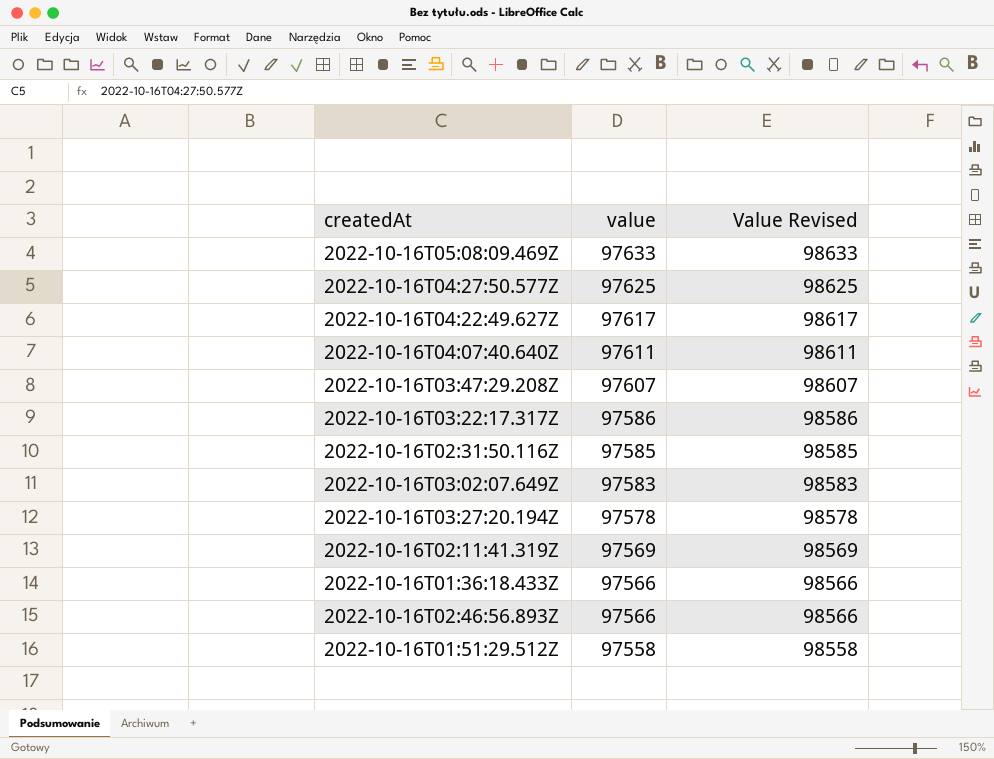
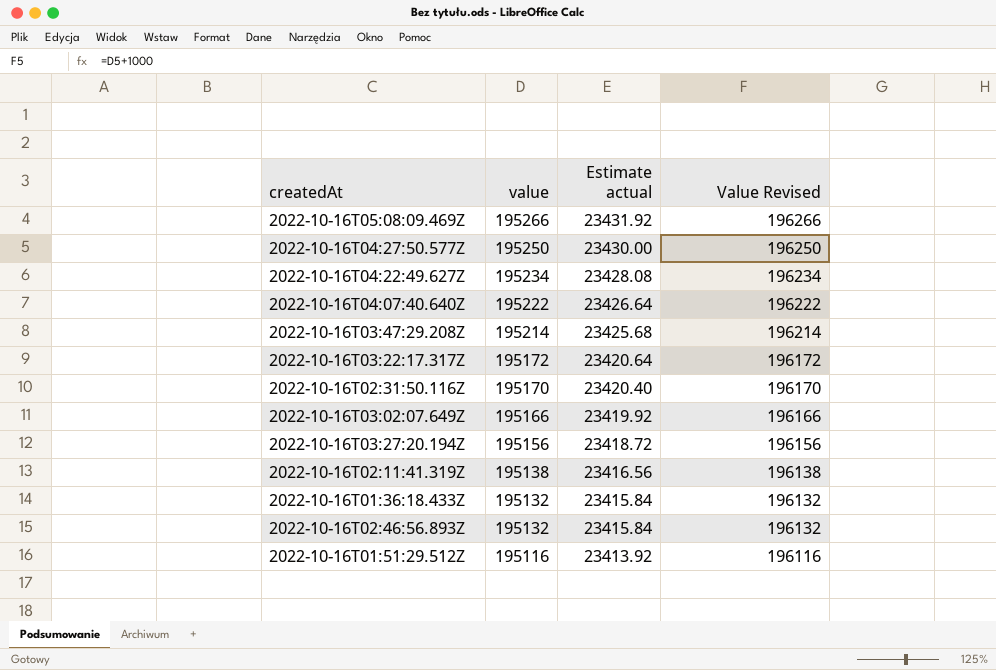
column Estimate actual | formula: none -> [value] * 0.12
2022-10-16T05:08:09.469Z | value: 97633 -> 195266
2022-10-16T05:08:09.469Z | Value Revised: 98633 -> 196266
2022-10-16T04:27:50.577Z | value: 97625 -> 195250
2022-10-16T04:27:50.577Z | Value Revised: 98625 -> 196250
2022-10-16T04:22:49.627Z | value: 97617 -> 195234
2022-10-16T04:22:49.627Z | Value Revised: 98617 -> 196234
2022-10-16T04:07:40.640Z | value: 97611 -> 195222
2022-10-16T04:07:40.640Z | Value Revised: 98611 -> 196222
2022-10-16T03:47:29.208Z | value: 97607 -> 195214
2022-10-16T03:47:29.208Z | Value Revised: 98607 -> 196214
2022-10-16T03:22:17.317Z | value: 97586 -> 195172
2022-10-16T03:22:17.317Z | Value Revised: 98586 -> 196172
2022-10-16T02:31:50.116Z | value: 97585 -> 195170
2022-10-16T02:31:50.116Z | Value Revised: 98585 -> 196170
2022-10-16T03:02:07.649Z | value: 97583 -> 195166
2022-10-16T03:02:07.649Z | Value Revised: 98583 -> 196166
2022-10-16T03:27:20.194Z | value: 97578 -> 195156
2022-10-16T03:27:20.194Z | Value Revised: 98578 -> 196156
2022-10-16T02:11:41.319Z | value: 97569 -> 195138
2022-10-16T02:11:41.319Z | Value Revised: 98569 -> 196138
2022-10-16T01:36:18.433Z | value: 97566 -> 195132
2022-10-16T01:36:18.433Z | Value Revised: 98566 -> 196132
2022-10-16T02:46:56.893Z | value: 97566 -> 195132
2022-10-16T02:46:56.893Z | Value Revised: 98566 -> 196132
2022-10-16T01:51:29.512Z | value: 97558 -> 195116
2022-10-16T01:51:29.512Z | Value Revised: 98558 -> 196116

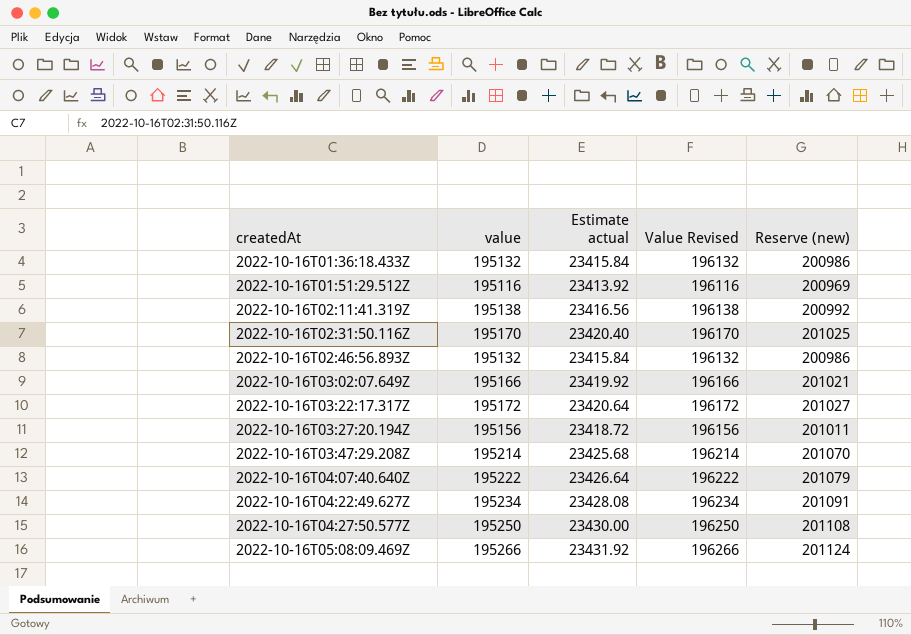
row order: value descending -> createdAt ascending
column Reserve (new) | formula: none -> [value] * 1.03

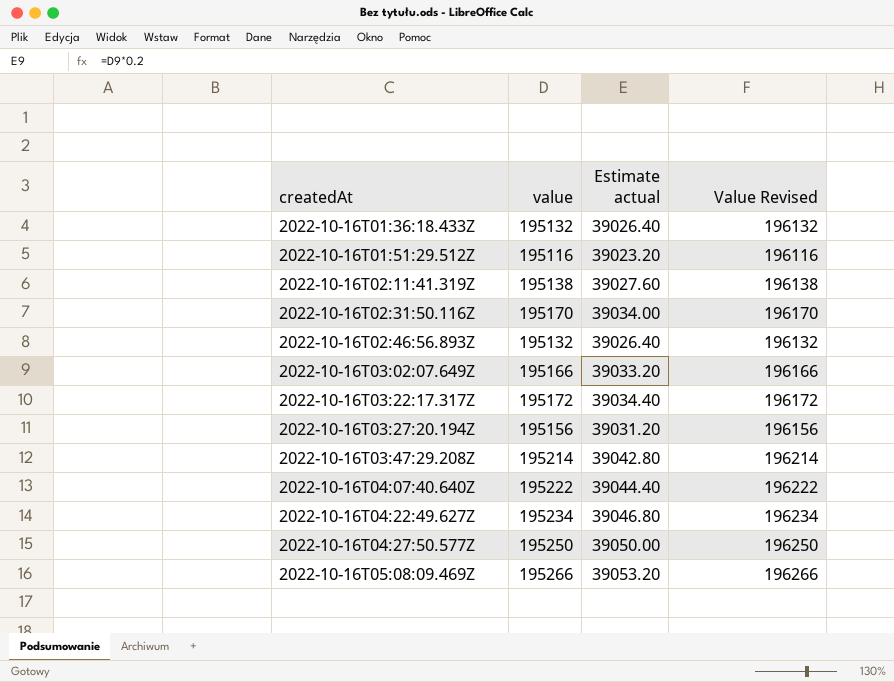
column Reserve (new) | formula: [value] * 1.03 -> none
column Estimate actual | formula: [value] * 0.12 -> [value] * 0.2

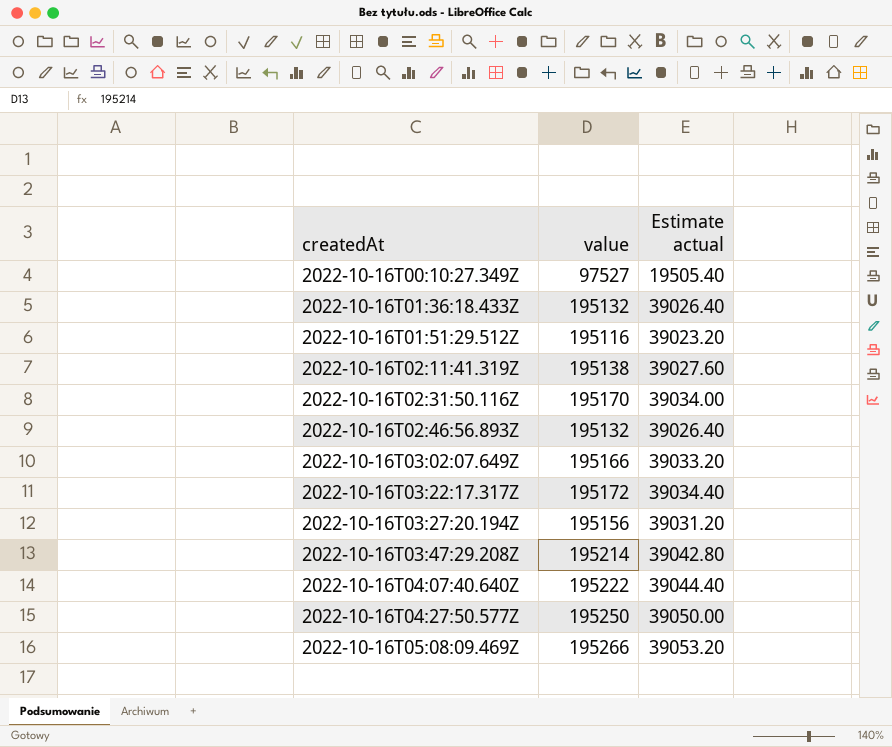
column Value Revised | formula: [value] + 1000 -> none
row 2022-10-16T04:22:49.627Z: 195234 | 39046.80 | 196234 -> none
row 2022-10-16T00:10:27.349Z: none -> 97527 | 19505.40

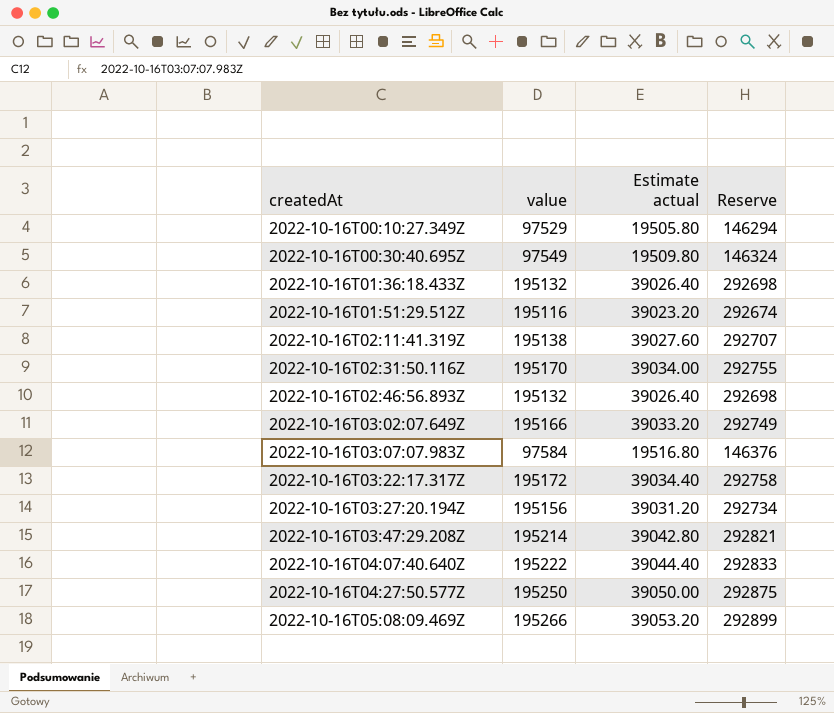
column Reserve | formula: none -> [value] * 1.5
2022-10-16T00:10:27.349Z | value: 97527 -> 97529
2022-10-16T00:10:27.349Z | Estimate actual: 19505.40 -> 19505.80
row 2022-10-16T00:30:40.695Z: none -> 97549 | 19509.80 | 146324
row 2022-10-16T03:07:07.983Z: none -> 97584 | 19516.80 | 146376

